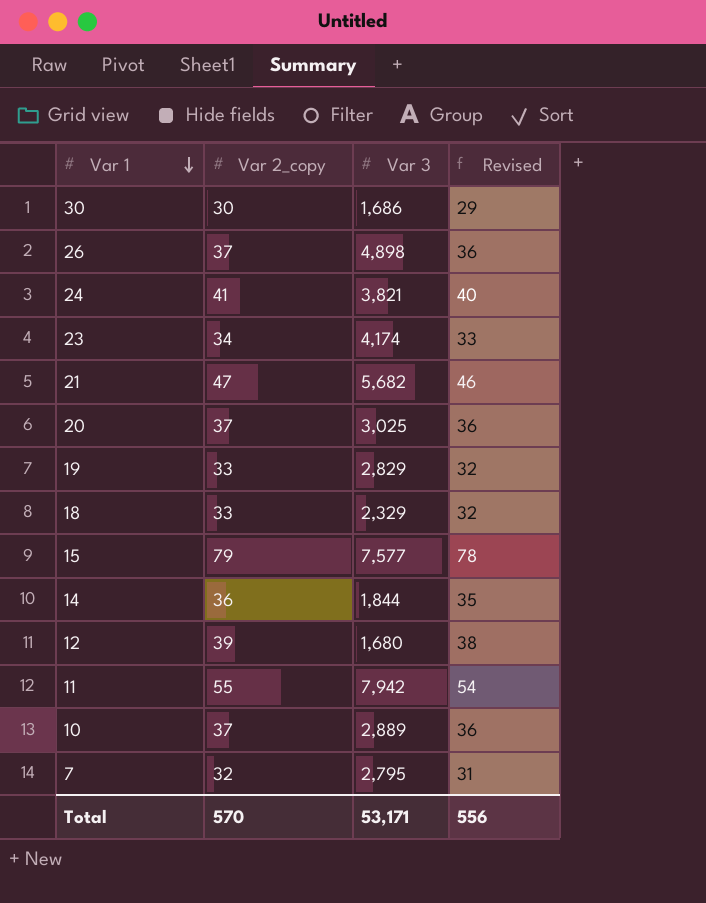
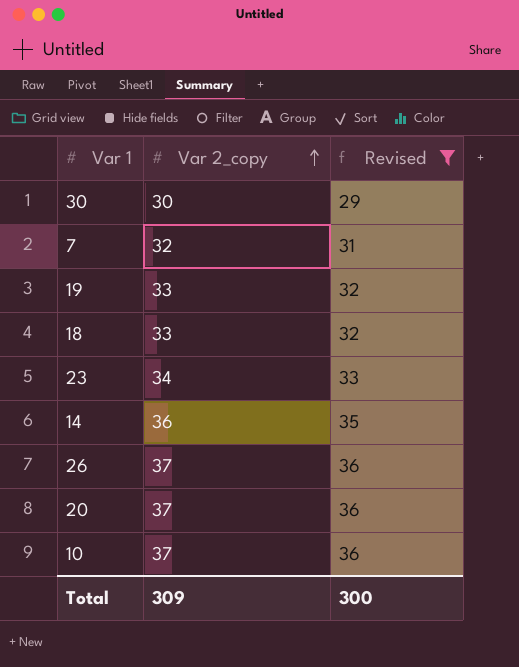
filter: none -> Revised <= 36
row order: Var 1 descending -> Var 2_copy ascending
column Var 3 | position: 3 -> none
Total | Var 2_copy: 570 -> 309
Total | Revised: 556 -> 300

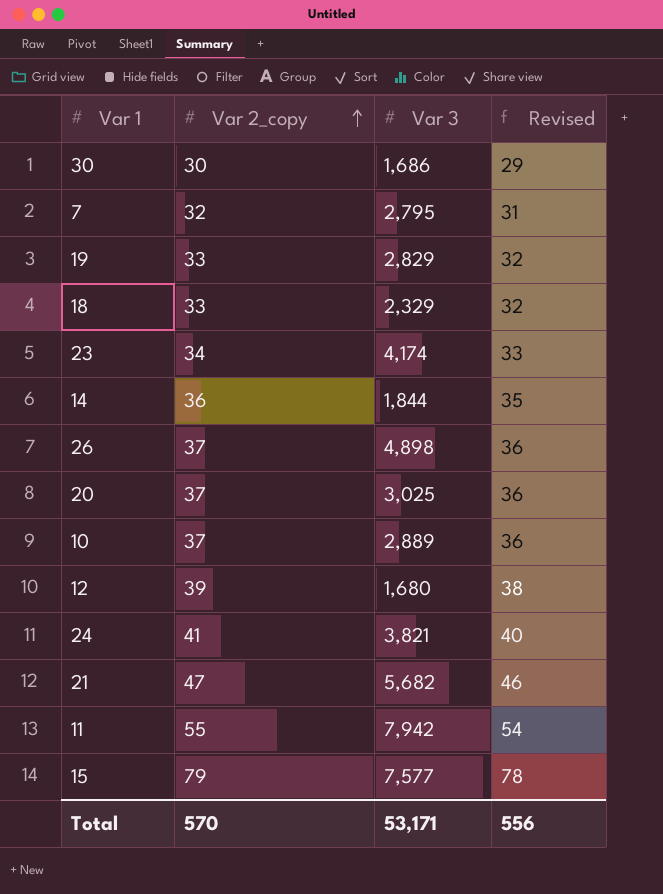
filter: Revised <= 36 -> none
column Var 3 | position: none -> 3
Total | Var 2_copy: 309 -> 570
Total | Revised: 300 -> 556

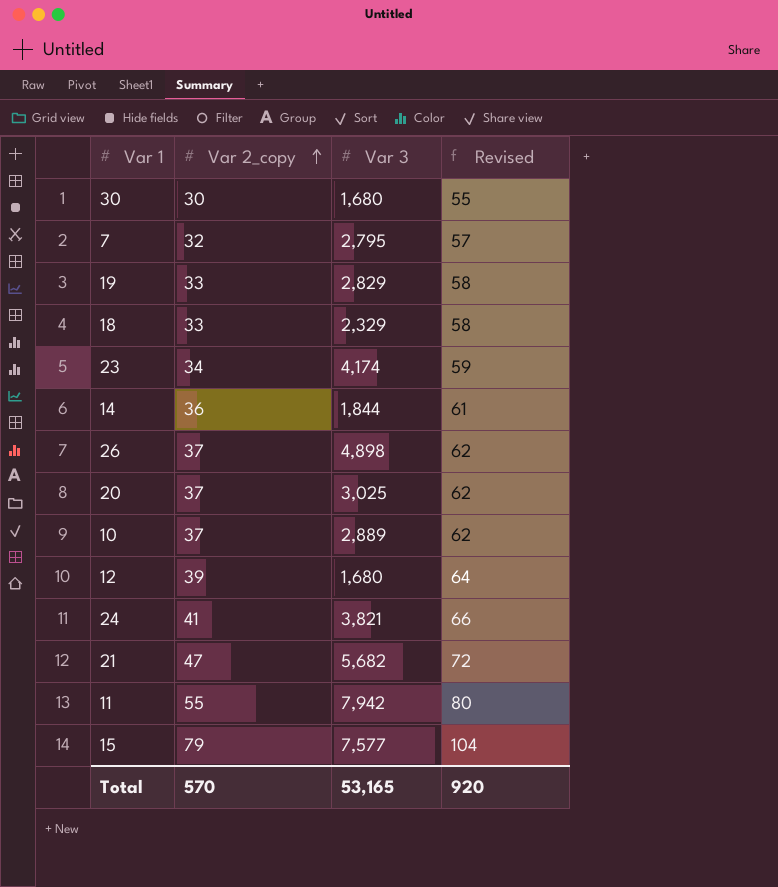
column Revised | formula: [Var 2_copy] - 1 -> [Var 2_copy] + 25
30 | Var 3: 1,686 -> 1,680
Total | Var 3: 53,171 -> 53,165
Total | Revised: 556 -> 920

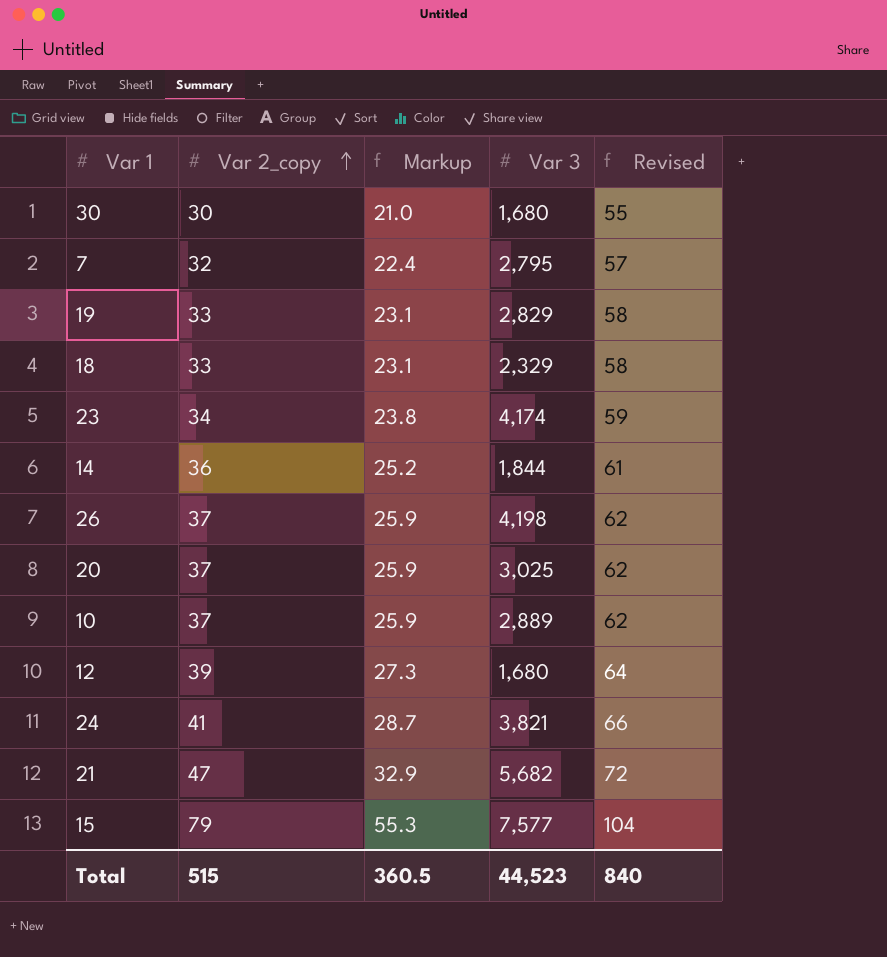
column Markup | formula: none -> [Var 2_copy] * 0.7
row 11: 55 | 7,942 | 80 -> none
26 | Var 3: 4,898 -> 4,198
Total | Var 2_copy: 570 -> 515
Total | Var 3: 53,165 -> 44,523
Total | Revised: 920 -> 840

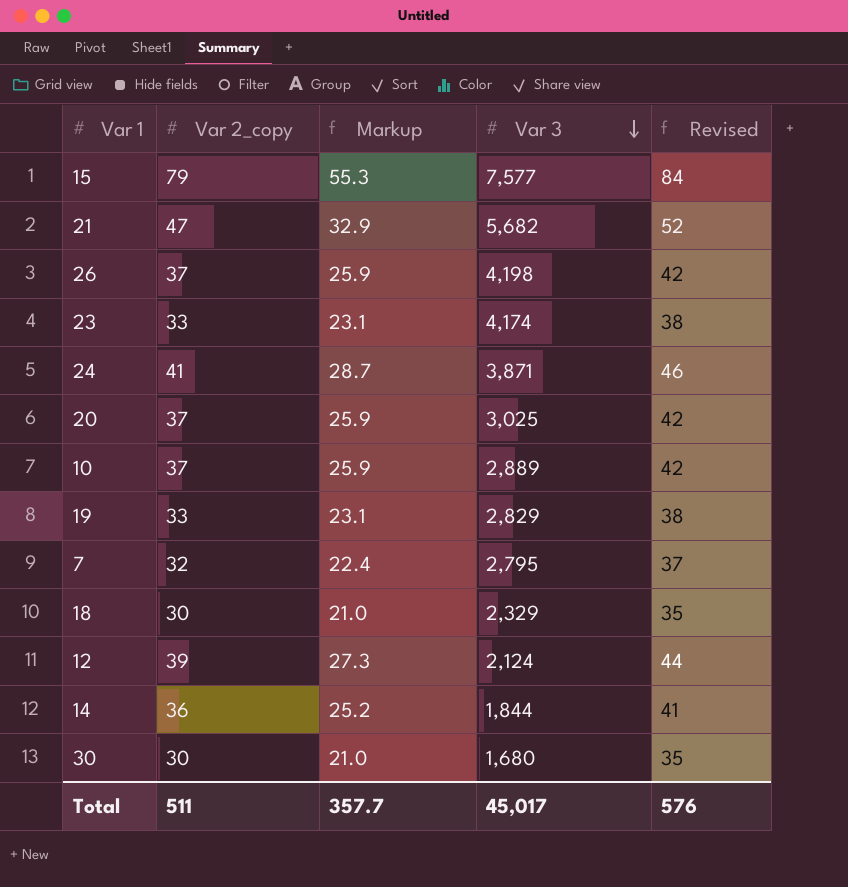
row order: Var 2_copy ascending -> Var 3 descending
column Revised | formula: [Var 2_copy] + 25 -> [Var 2_copy] + 5
23 | Var 2_copy: 34 -> 33
23 | Markup: 23.8 -> 23.1
24 | Var 3: 3,821 -> 3,871
18 | Var 2_copy: 33 -> 30
18 | Markup: 23.1 -> 21.0
12 | Var 3: 1,680 -> 2,124
Total | Var 2_copy: 515 -> 511
Total | Markup: 360.5 -> 357.7
Total | Var 3: 44,523 -> 45,017
Total | Revised: 840 -> 576

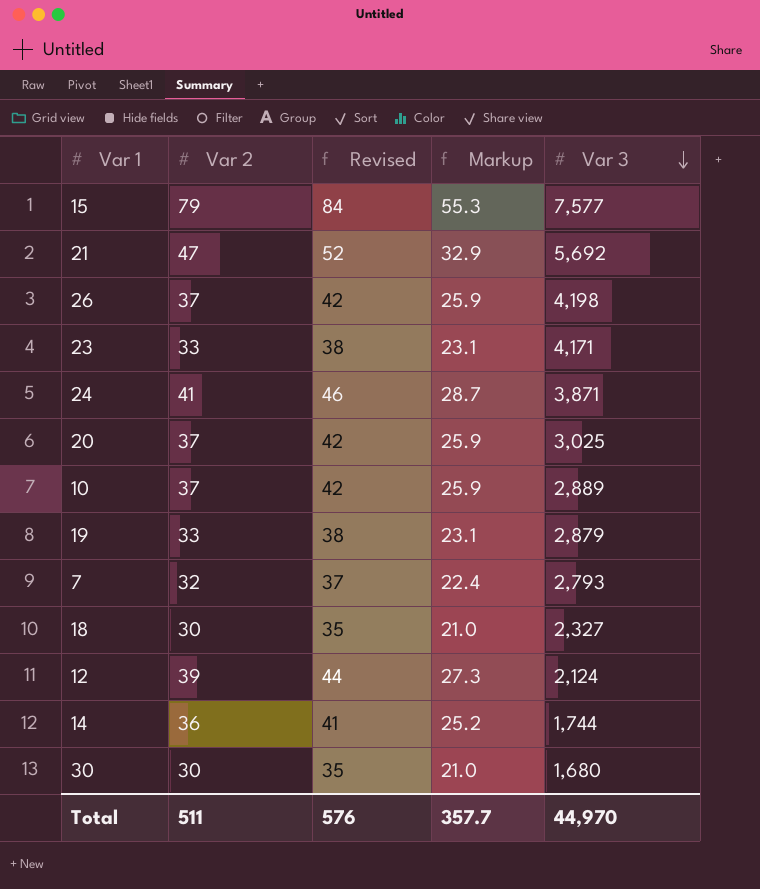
column name: Var 2_copy -> Var 2
column Revised | position: 5 -> 3
21 | Var 3: 5,682 -> 5,692
23 | Var 3: 4,174 -> 4,171
19 | Var 3: 2,829 -> 2,879
7 | Var 3: 2,795 -> 2,793
18 | Var 3: 2,329 -> 2,327
14 | Var 3: 1,844 -> 1,744
Total | Var 3: 45,017 -> 44,970

